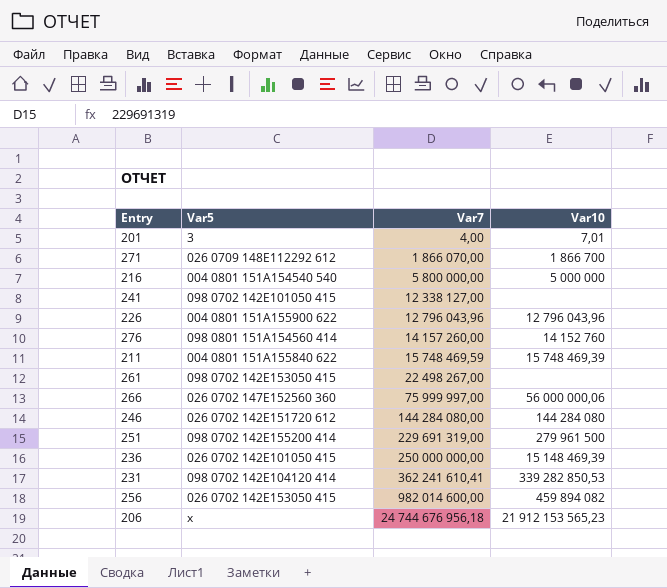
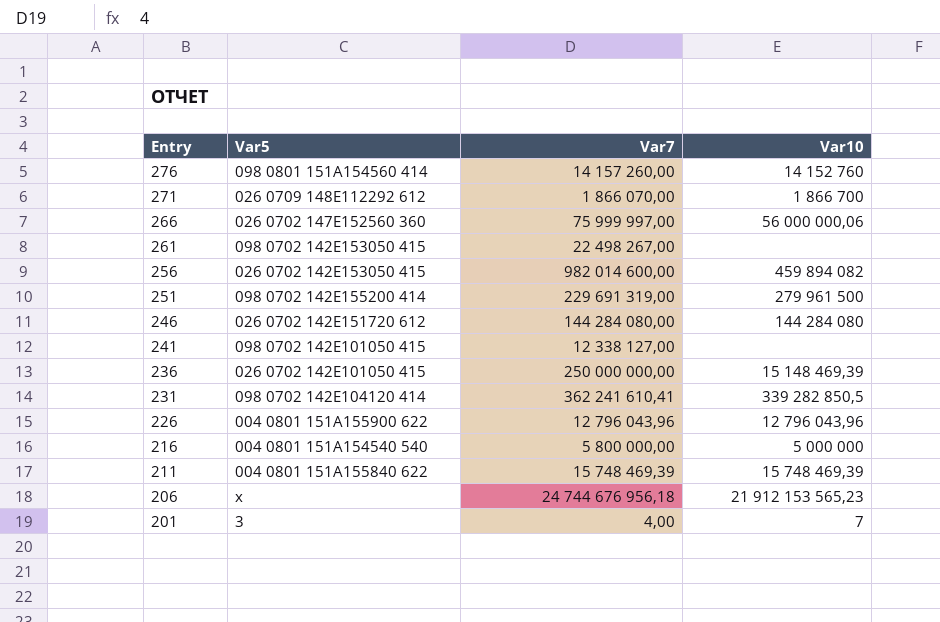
row order: Var7 ascending -> Entry descending
231 | Var10: 339 282 850,53 -> 339 282 850,5
211 | Var7: 15 748 469,59 -> 15 748 469,39
201 | Var10: 7,01 -> 7

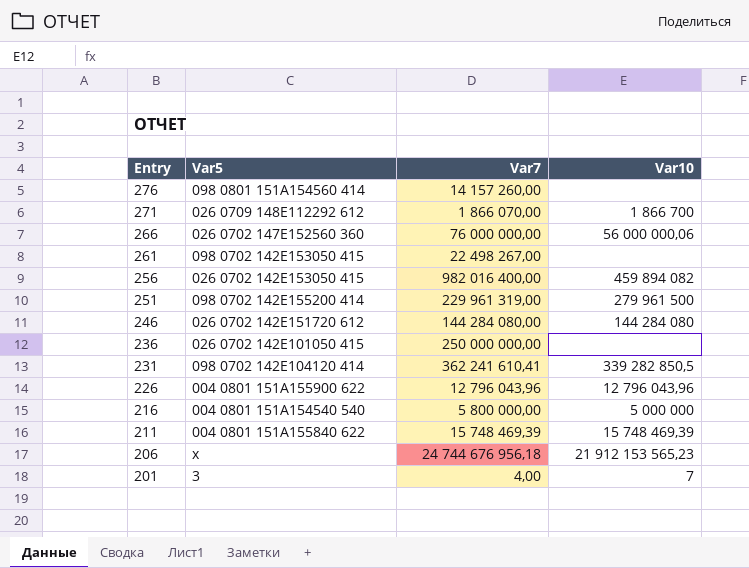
row 241: 098 0702 142E101050 415 | 12 338 127,00 | none -> none
276 | Var10: 14 152 760 -> none
266 | Var7: 75 999 997,00 -> 76 000 000,00
256 | Var7: 982 014 600,00 -> 982 016 400,00
251 | Var7: 229 691 319,00 -> 229 961 319,00
236 | Var10: 15 148 469,39 -> none

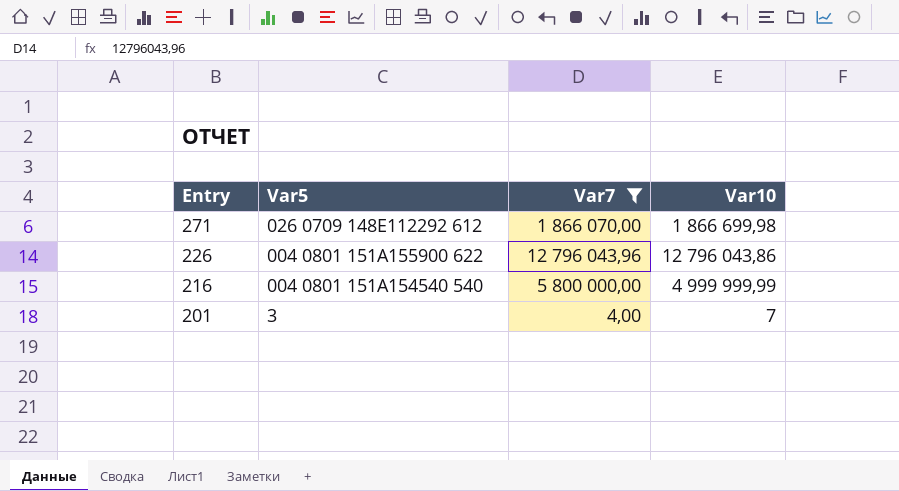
filter: none -> Var7 <= 12 796 043,96
271 | Var10: 1 866 700 -> 1 866 699,98
226 | Var10: 12 796 043,96 -> 12 796 043,86
216 | Var10: 5 000 000 -> 4 999 999,99

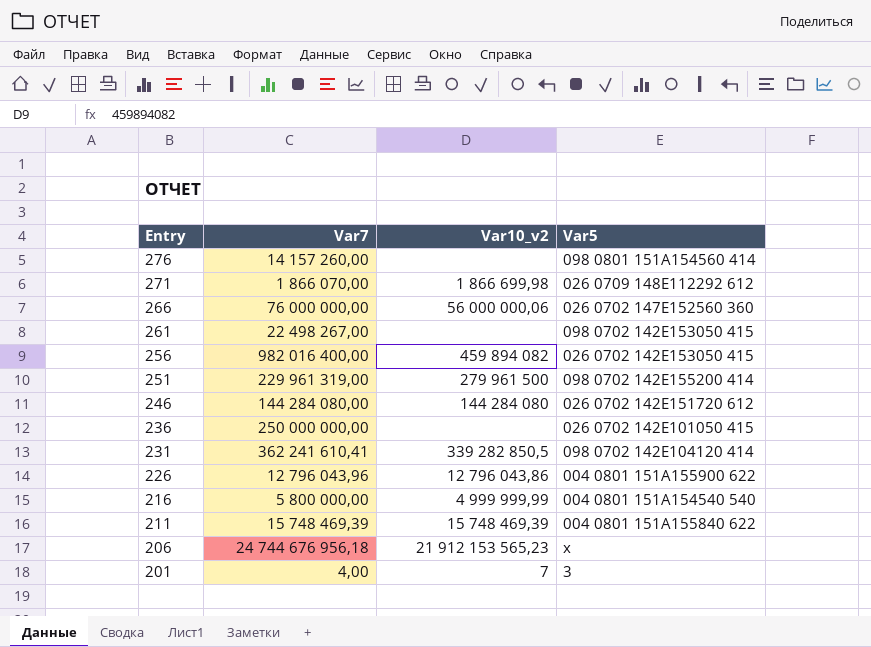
filter: Var7 <= 12 796 043,96 -> none
column name: Var10 -> Var10_v2
column Var5 | position: 2 -> 4

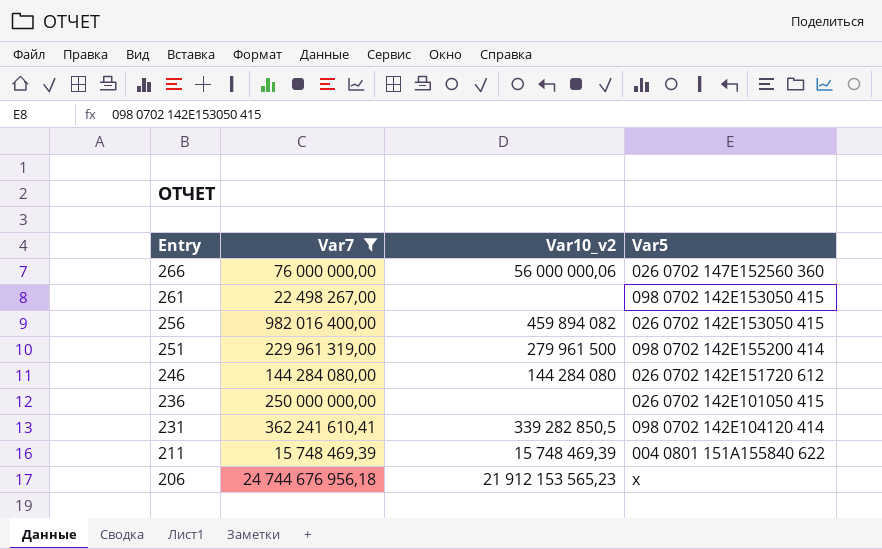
filter: none -> Var7 >= 15 748 469,39

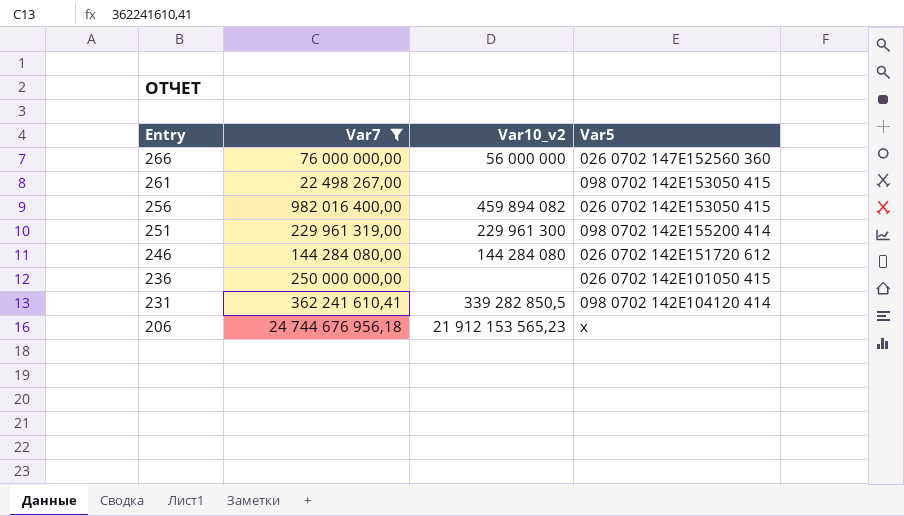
row 211: 15 748 469,39 | 15 748 469,39 | 004 0801 151A155840 622 -> none
266 | Var10_v2: 56 000 000,06 -> 56 000 000
251 | Var10_v2: 279 961 500 -> 229 961 300

